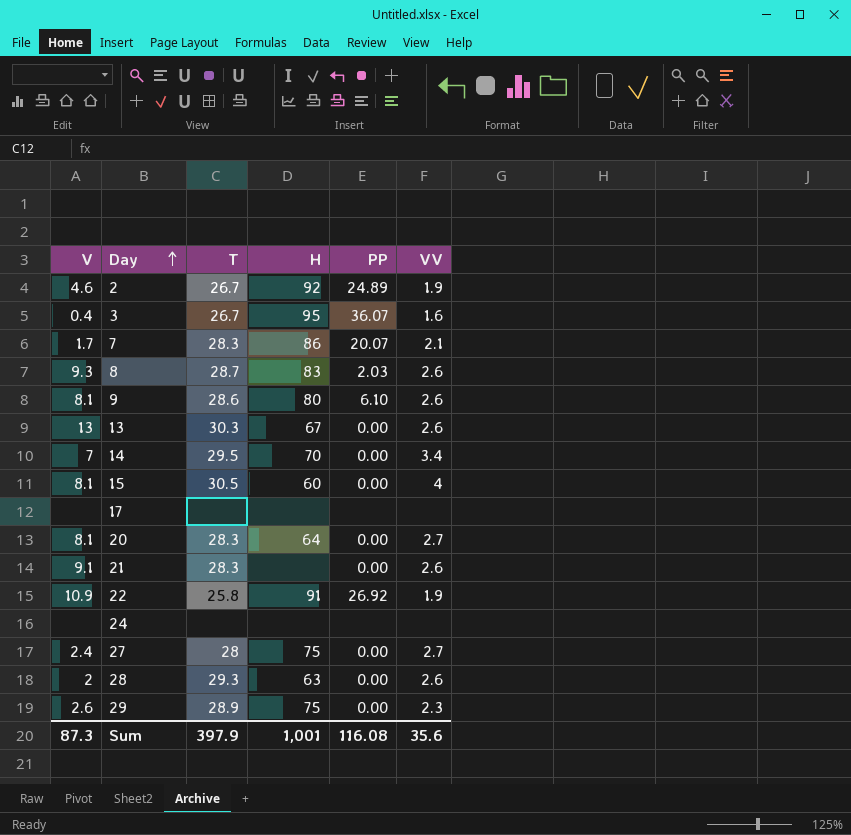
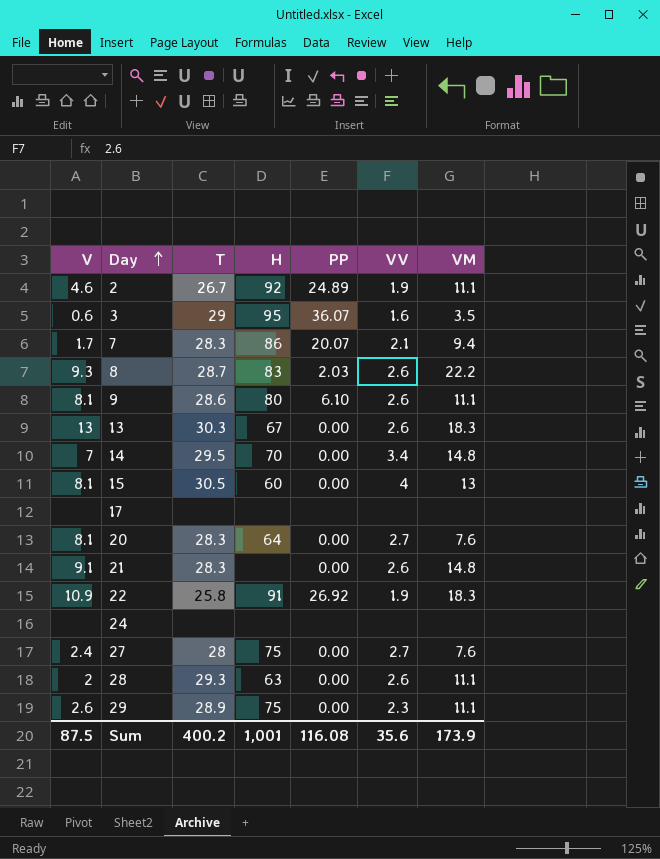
column VM | position: none -> 7
3 | V: 0.4 -> 0.6
3 | T: 26.7 -> 29
Sum | V: 87.3 -> 87.5
Sum | T: 397.9 -> 400.2

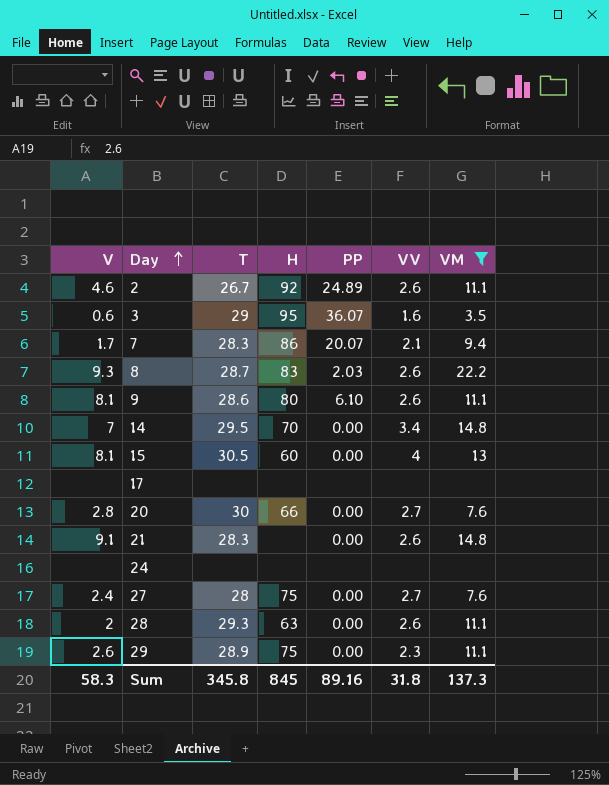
filter: none -> VM != 18.3
2 | VV: 1.9 -> 2.6
20 | V: 8.1 -> 2.8
20 | T: 28.3 -> 30
20 | H: 64 -> 66
Sum | V: 87.5 -> 58.3
Sum | T: 400.2 -> 345.8
Sum | H: 1,001 -> 845
Sum | PP: 116.08 -> 89.16
Sum | VV: 35.6 -> 31.8
Sum | VM: 173.9 -> 137.3

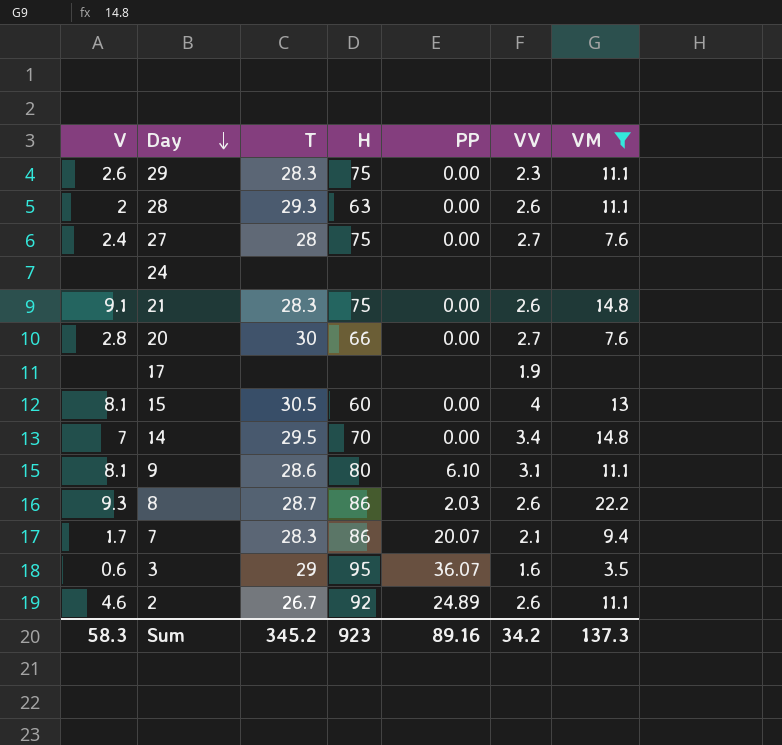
row order: Day ascending -> Day descending
29 | T: 28.9 -> 28.3
21 | H: none -> 75
17 | VV: none -> 1.9
9 | VV: 2.6 -> 3.1
8 | H: 83 -> 86
Sum | T: 345.8 -> 345.2
Sum | H: 845 -> 923
Sum | VV: 31.8 -> 34.2

